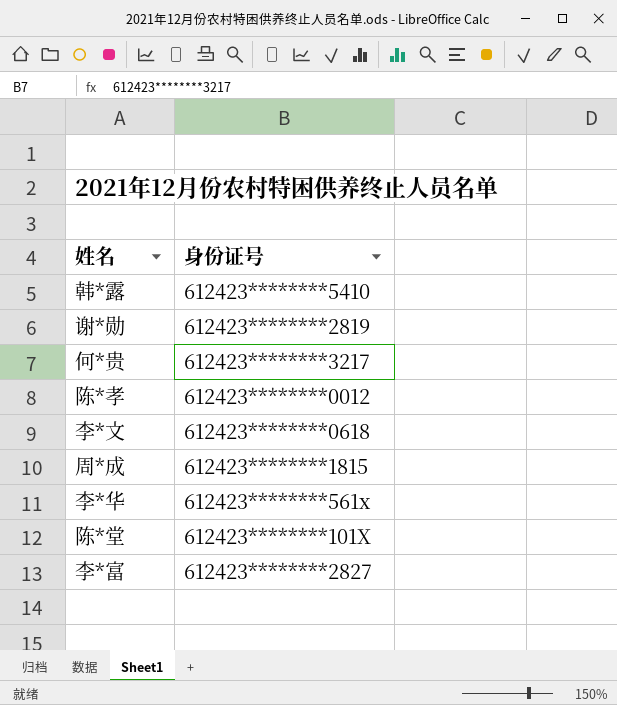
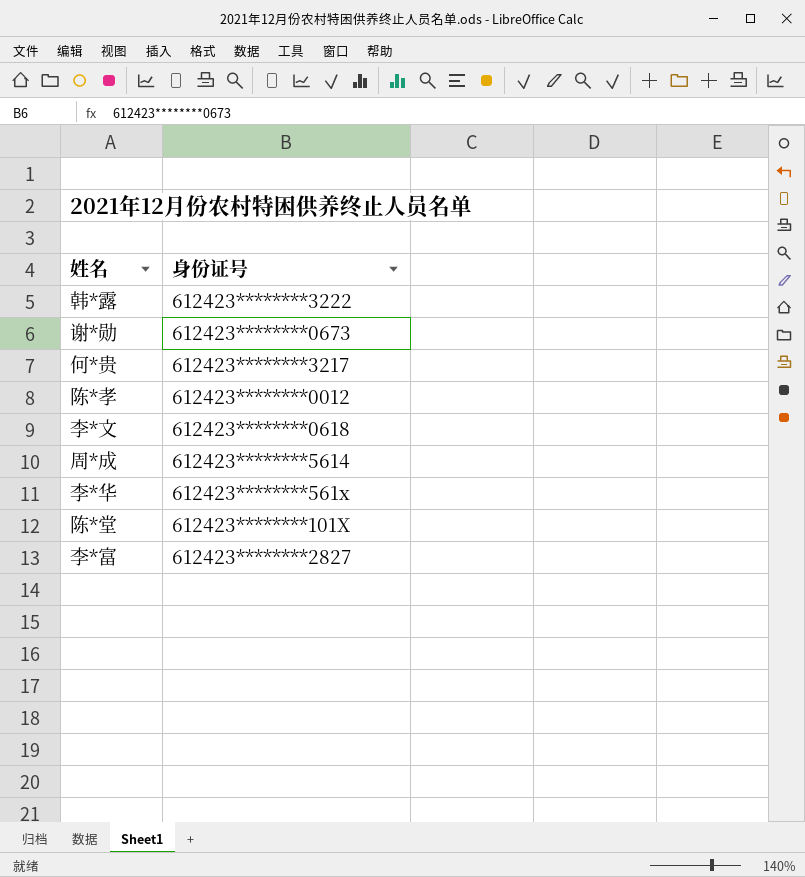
韩*露 | 身份证号: 612423********5410 -> 612423********3222
谢*勋 | 身份证号: 612423********2819 -> 612423********0673
周*成 | 身份证号: 612423********1815 -> 612423********5614

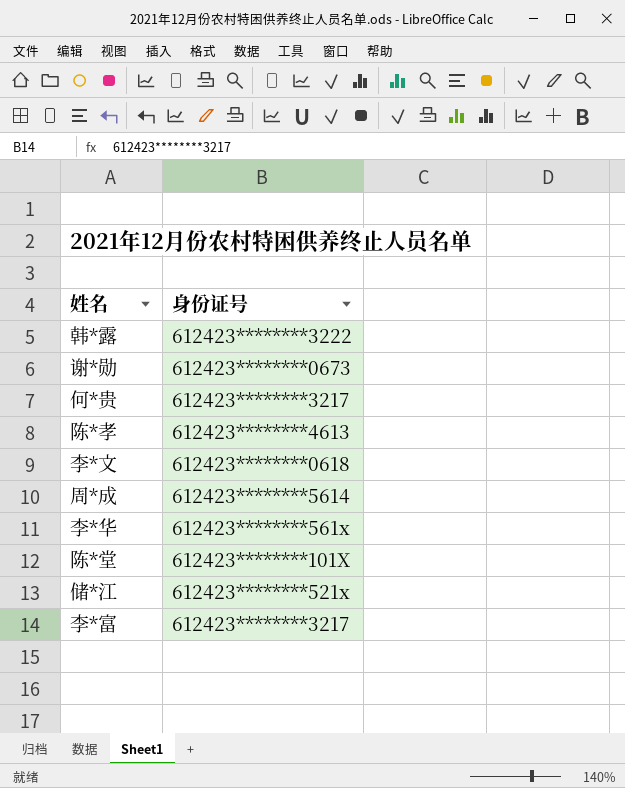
陈*孝 | 身份证号: 612423********0012 -> 612423********4613
row 储*江: none -> 612423********521x
李*富 | 身份证号: 612423********2827 -> 612423********3217

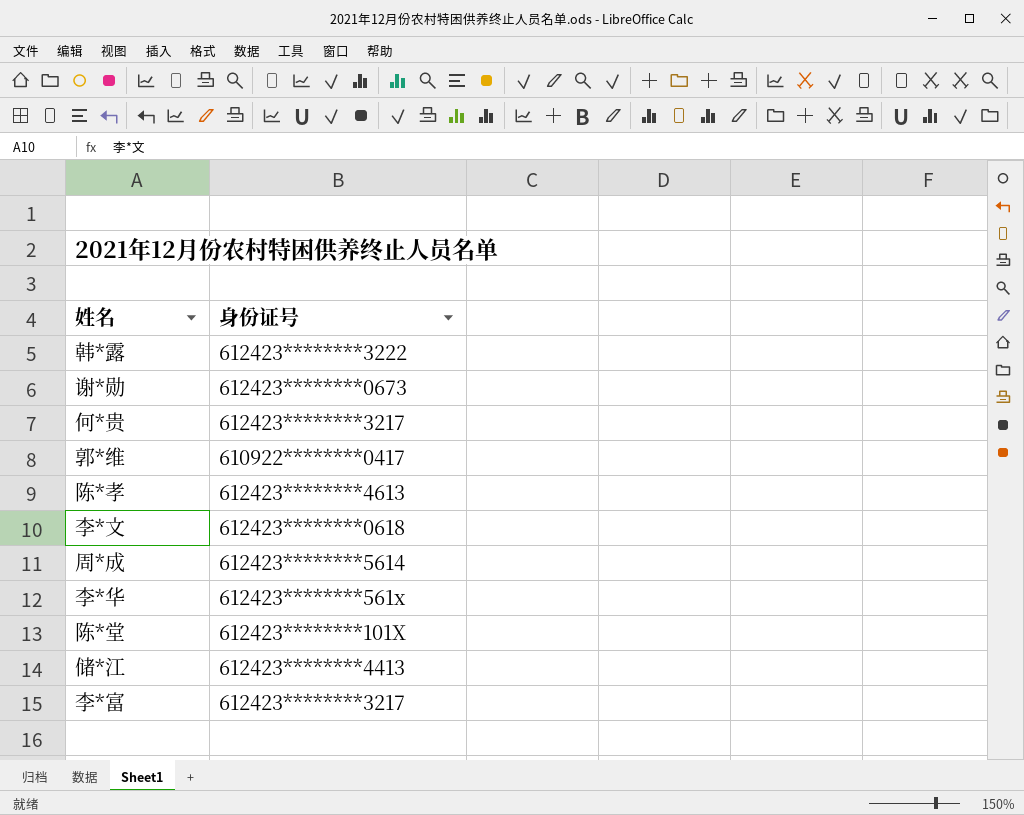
row 郭*维: none -> 610922********0417
储*江 | 身份证号: 612423********521x -> 612423********4413

